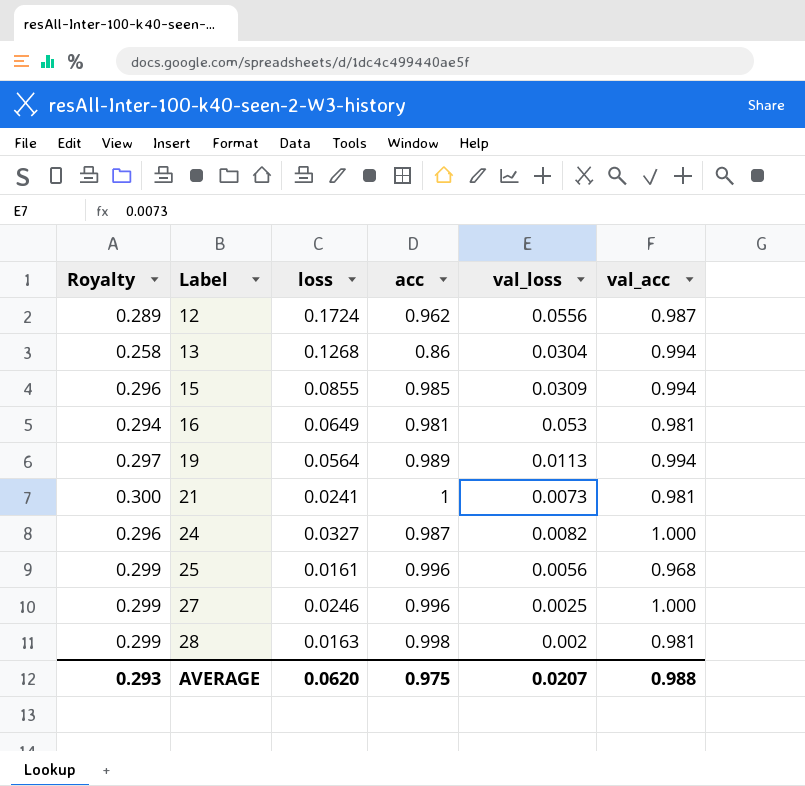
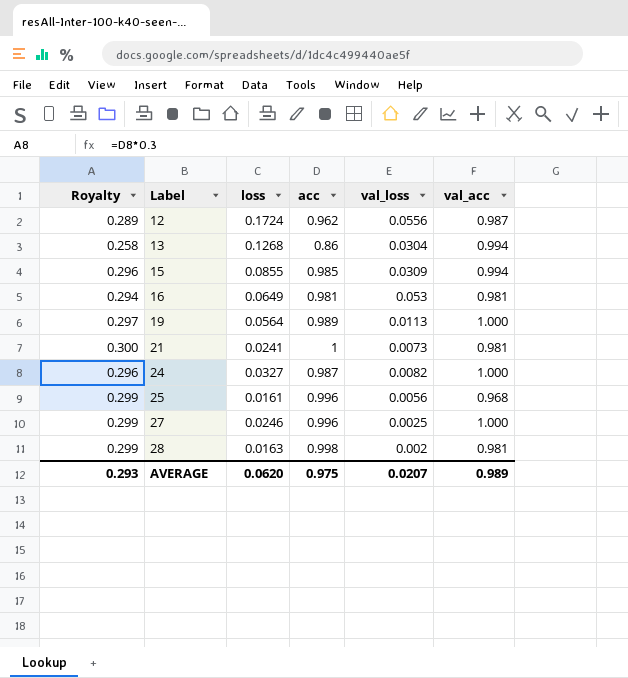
19 | val_acc: 0.994 -> 1.000
AVERAGE | val_acc: 0.988 -> 0.989

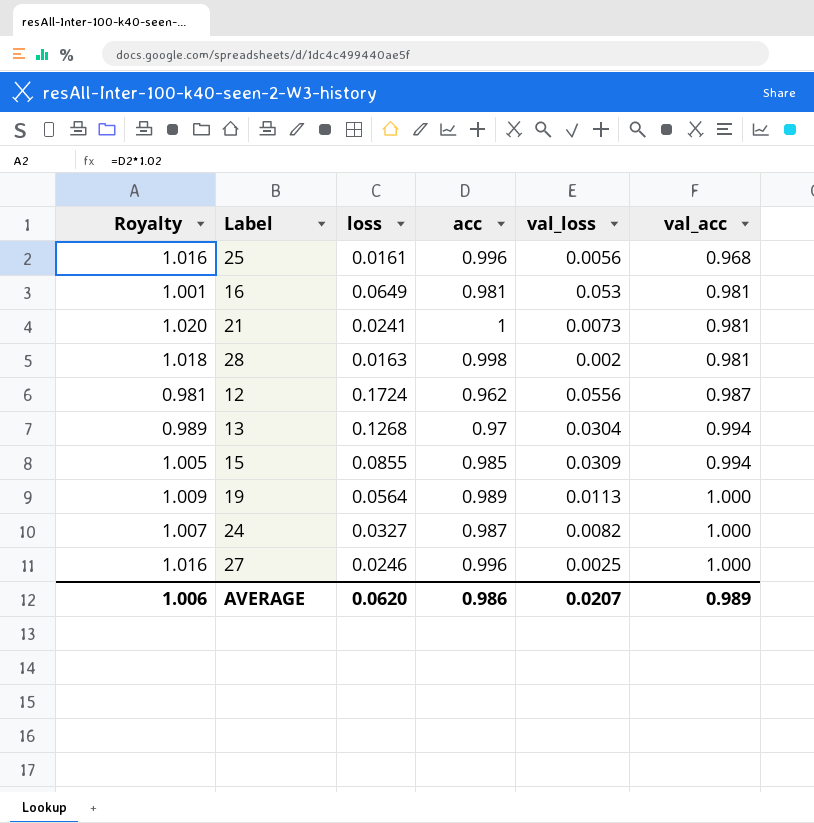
row order: Label ascending -> val_acc ascending
column Royalty | formula: [acc] * 0.3 -> [acc] * 1.02
13 | acc: 0.86 -> 0.97
AVERAGE | Royalty: 0.293 -> 1.006
AVERAGE | acc: 0.975 -> 0.986

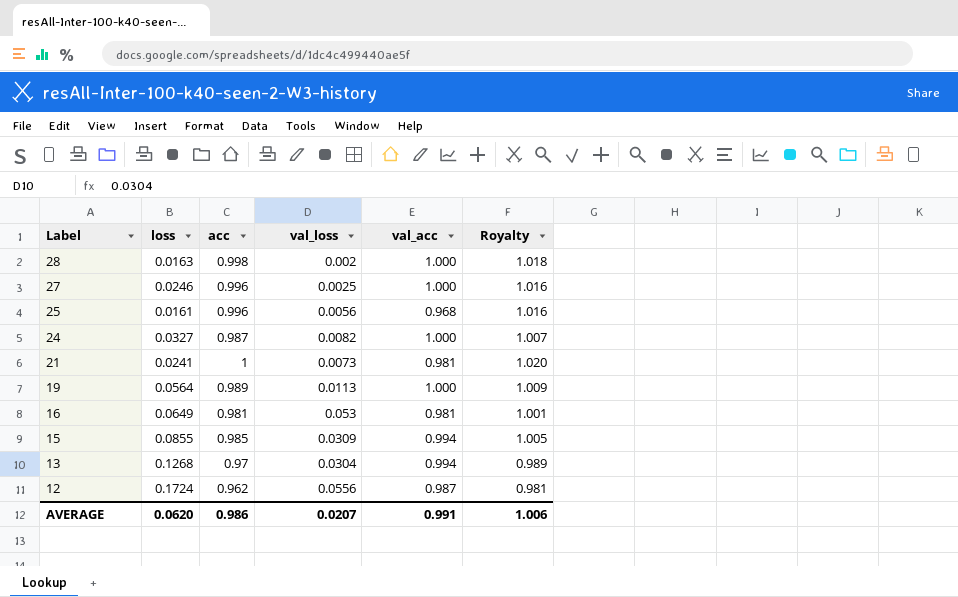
row order: val_acc ascending -> Label descending
column Royalty | position: 1 -> 6
28 | val_acc: 0.981 -> 1.000
AVERAGE | val_acc: 0.989 -> 0.991

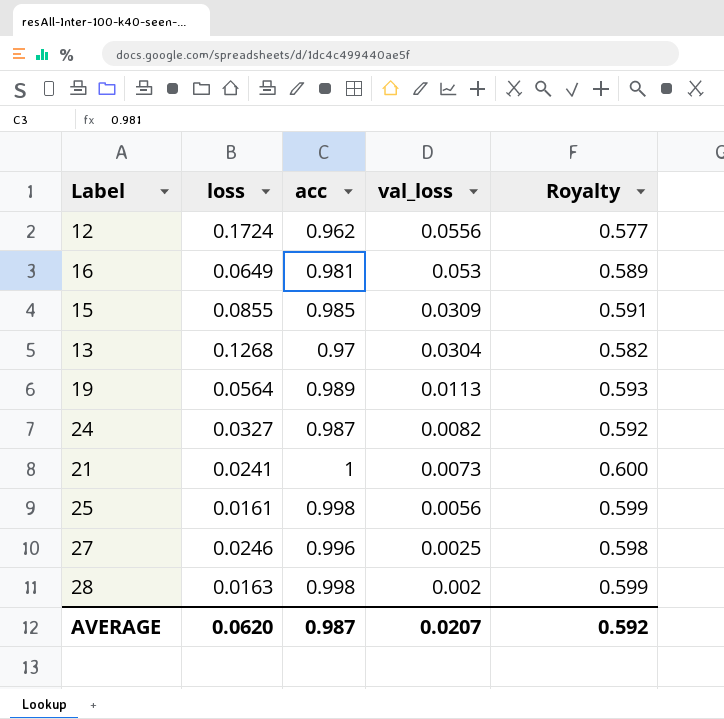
row order: Label descending -> val_loss descending
column val_acc | position: 5 -> none
column Royalty | formula: [acc] * 1.02 -> [acc] * 0.6
25 | acc: 0.996 -> 0.998
AVERAGE | acc: 0.986 -> 0.987
AVERAGE | Royalty: 1.006 -> 0.592

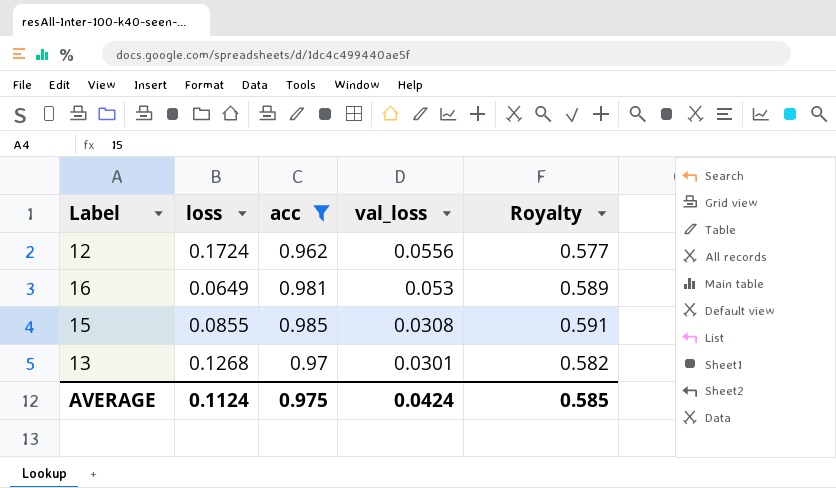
filter: none -> acc <= 0.985
15 | val_loss: 0.0309 -> 0.0308
13 | val_loss: 0.0304 -> 0.0301
AVERAGE | loss: 0.0620 -> 0.1124
AVERAGE | acc: 0.987 -> 0.975
AVERAGE | val_loss: 0.0207 -> 0.0424
AVERAGE | Royalty: 0.592 -> 0.585

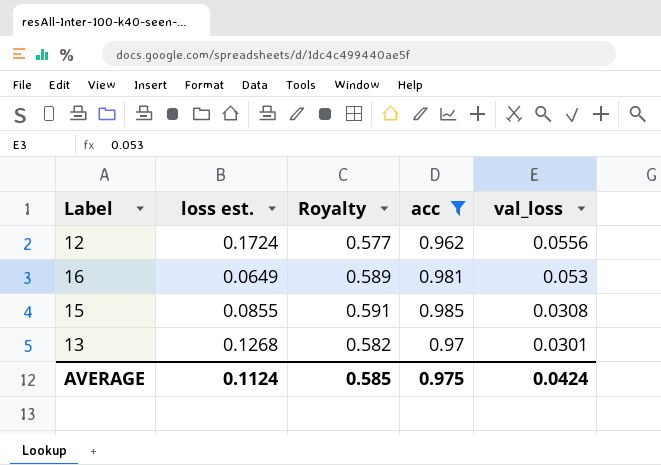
column name: loss -> loss est.
column Royalty | position: 5 -> 3

